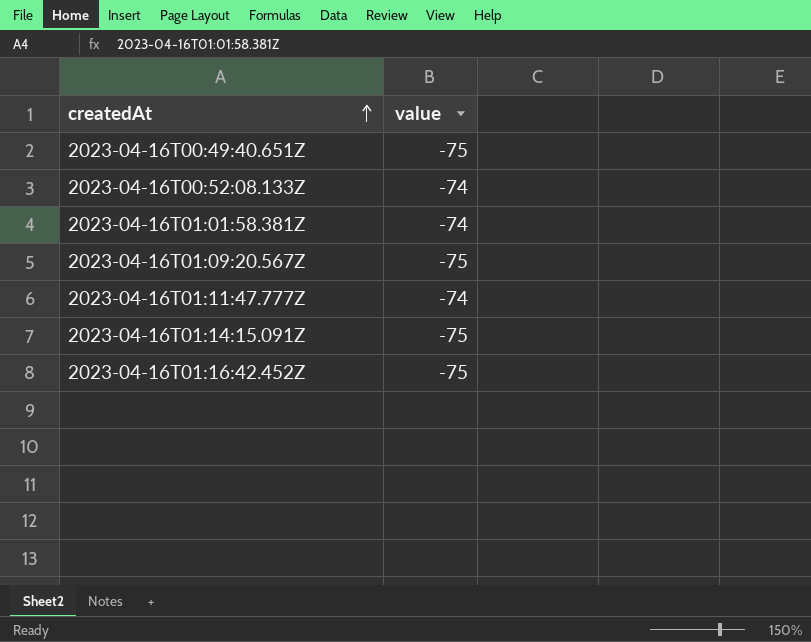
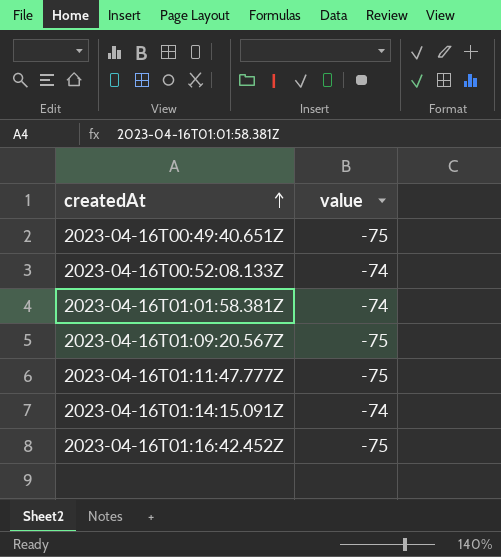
2023-04-16T01:11:47.777Z | value: -74 -> -75
2023-04-16T01:14:15.091Z | value: -75 -> -74

